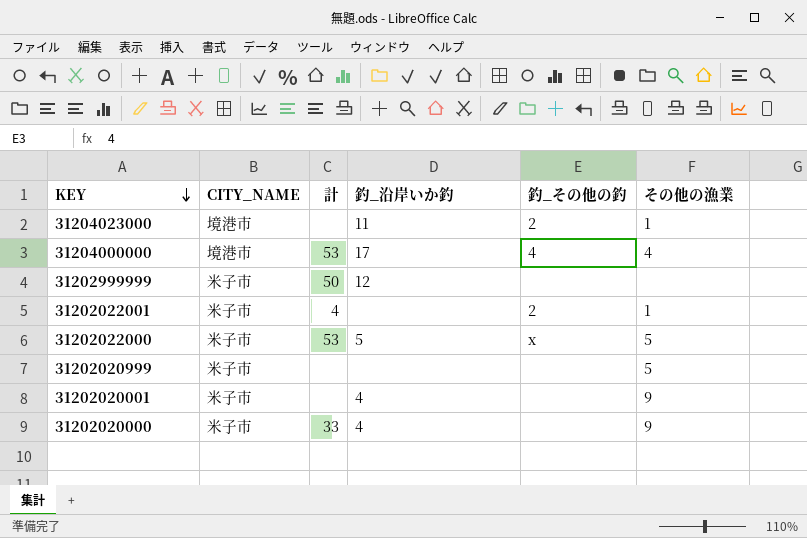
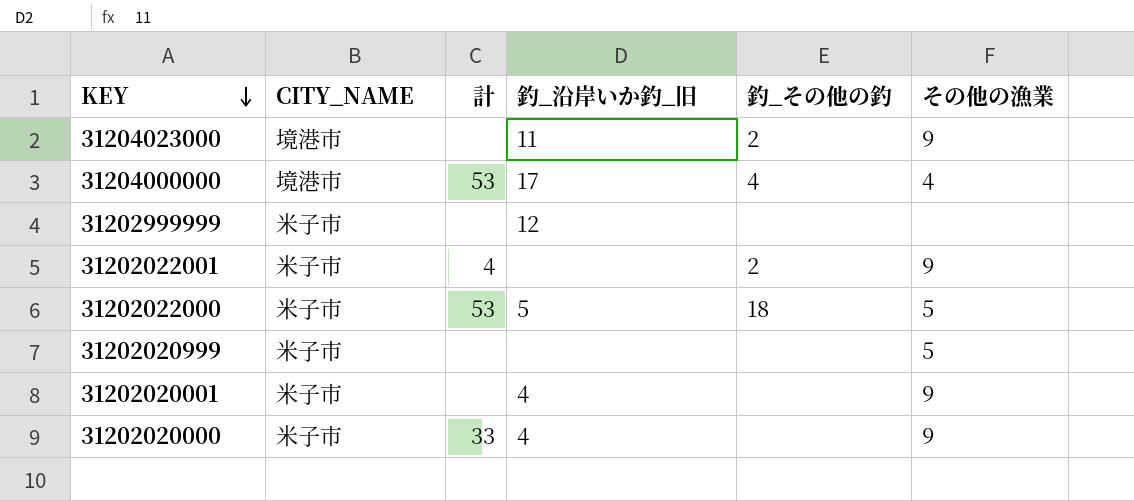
column name: 釣_沿岸いか釣 -> 釣_沿岸いか釣_旧
31204023000 | その他の漁業: 1 -> 9
31202999999 | 計: 50 -> none
31202022001 | その他の漁業: 1 -> 9
31202022000 | 釣_その他の釣: x -> 18

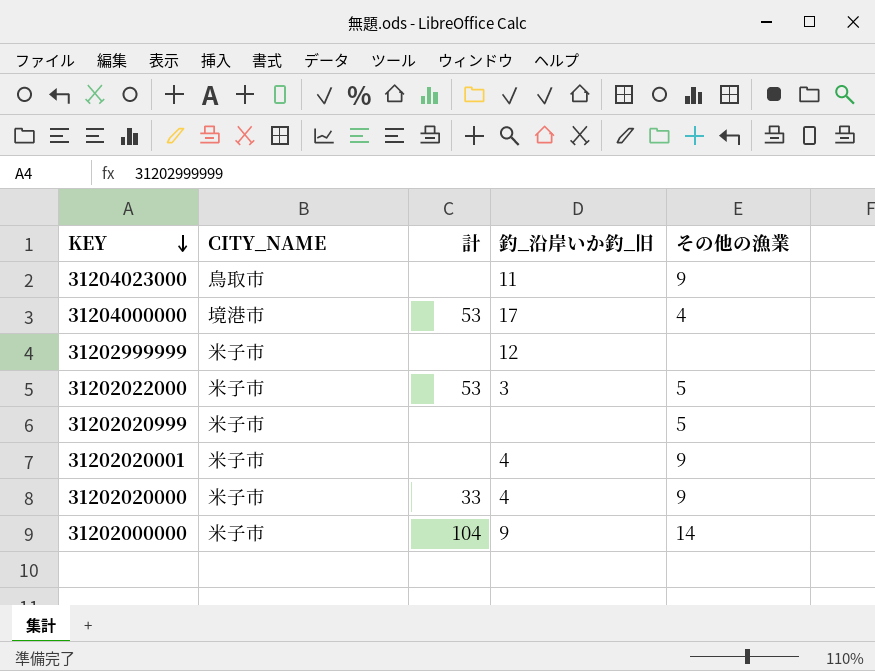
column 釣_その他の釣 | position: 5 -> none
row 31202022001: 米子市 | 4 | none | 2 | 9 -> none
31204023000 | CITY_NAME: 境港市 -> 鳥取市
31202022000 | 釣_沿岸いか釣_旧: 5 -> 3
row 31202000000: none -> 米子市 | 104 | 9 | 14

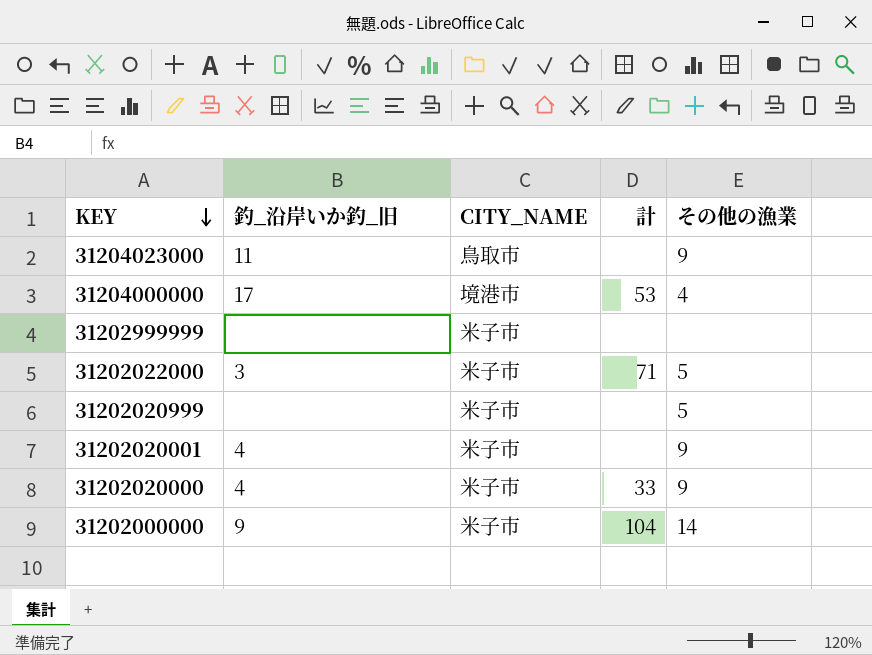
column 釣_沿岸いか釣_旧 | position: 4 -> 2
31202999999 | 釣_沿岸いか釣_旧: 12 -> none
31202022000 | 計: 53 -> 71

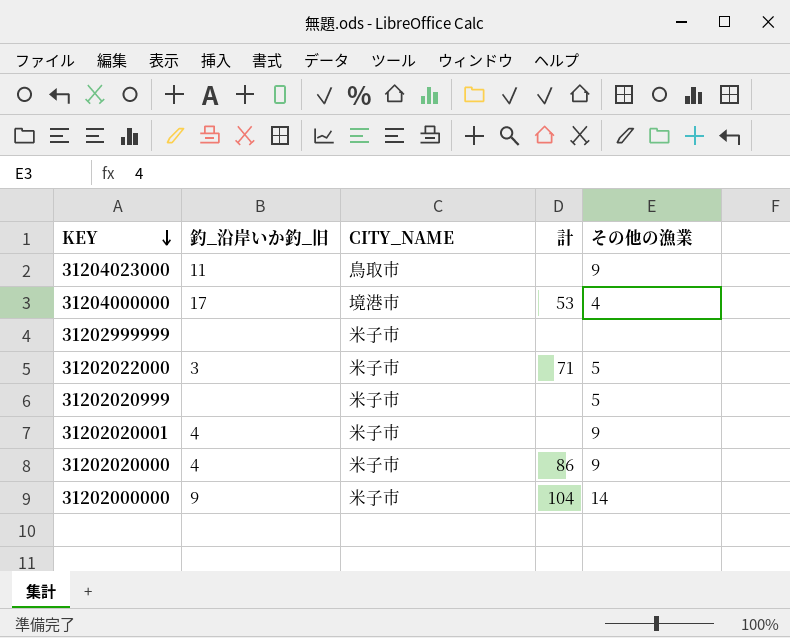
31202020000 | 計: 33 -> 86

